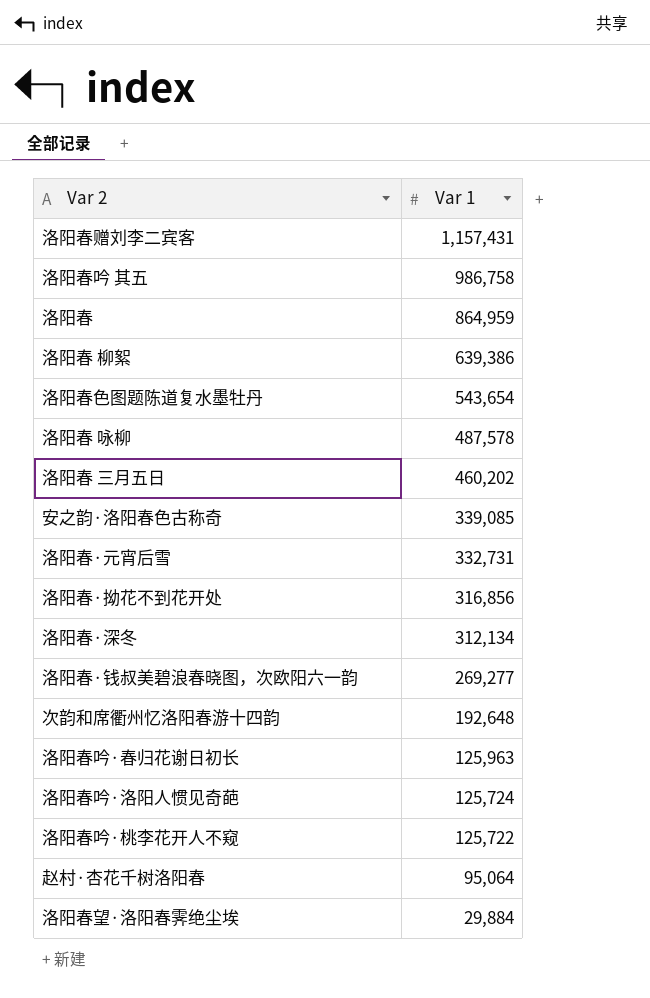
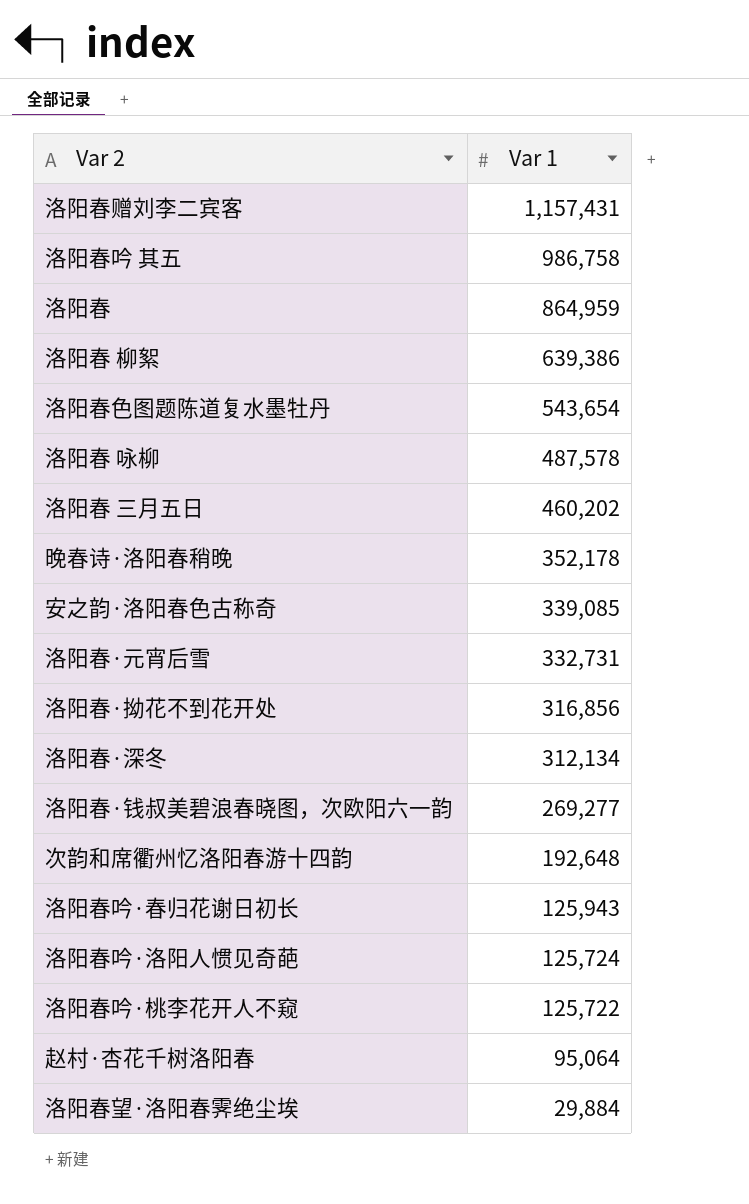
row 晚春诗·洛阳春稍晚: none -> 352,178
洛阳春吟·春归花谢日初长 | Var 1: 125,963 -> 125,943

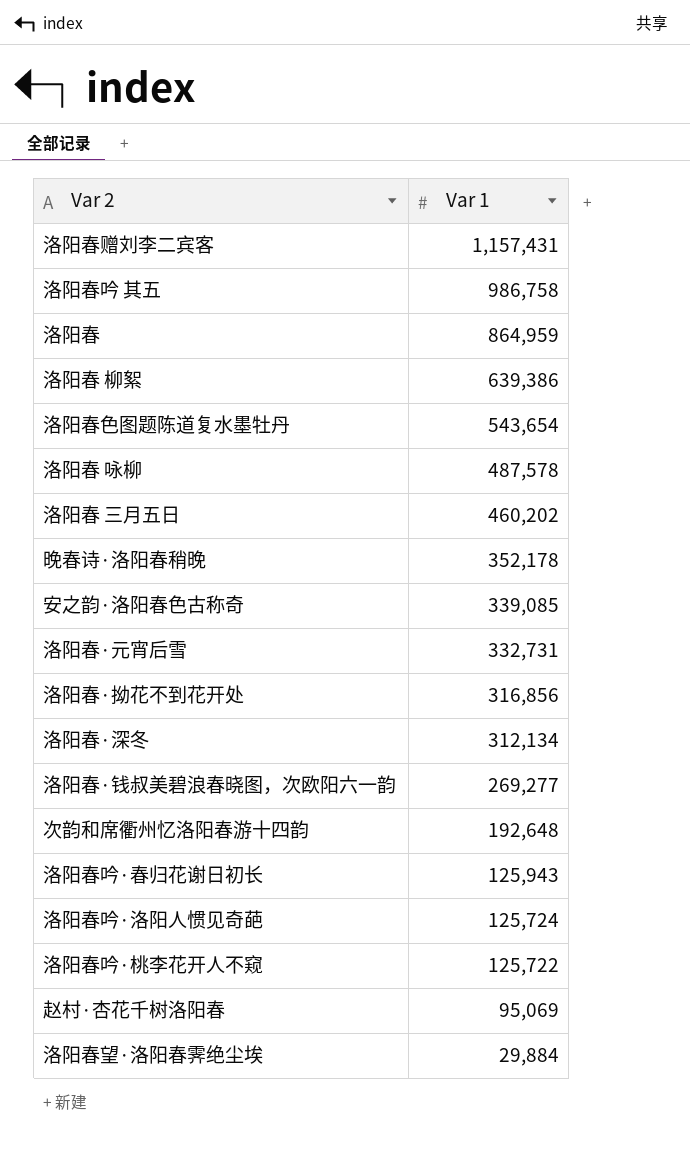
赵村·杏花千树洛阳春 | Var 1: 95,064 -> 95,069

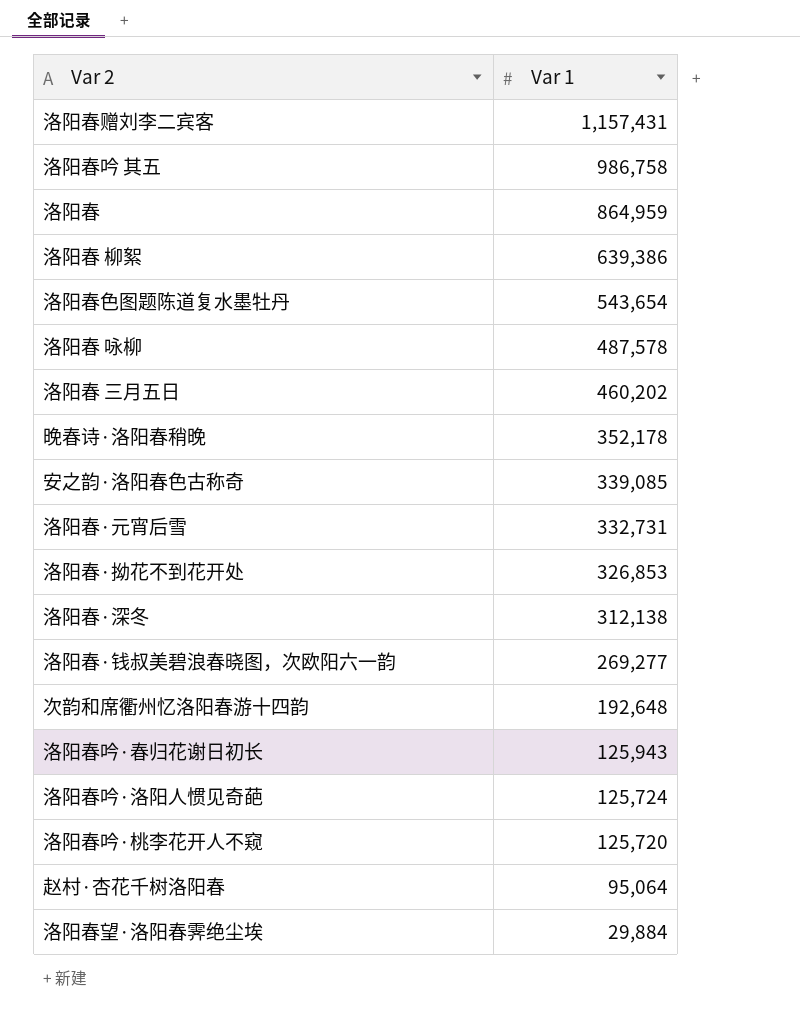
洛阳春·拗花不到花开处 | Var 1: 316,856 -> 326,853
洛阳春·深冬 | Var 1: 312,134 -> 312,138
洛阳春吟·桃李花开人不窥 | Var 1: 125,722 -> 125,720
赵村·杏花千树洛阳春 | Var 1: 95,069 -> 95,064

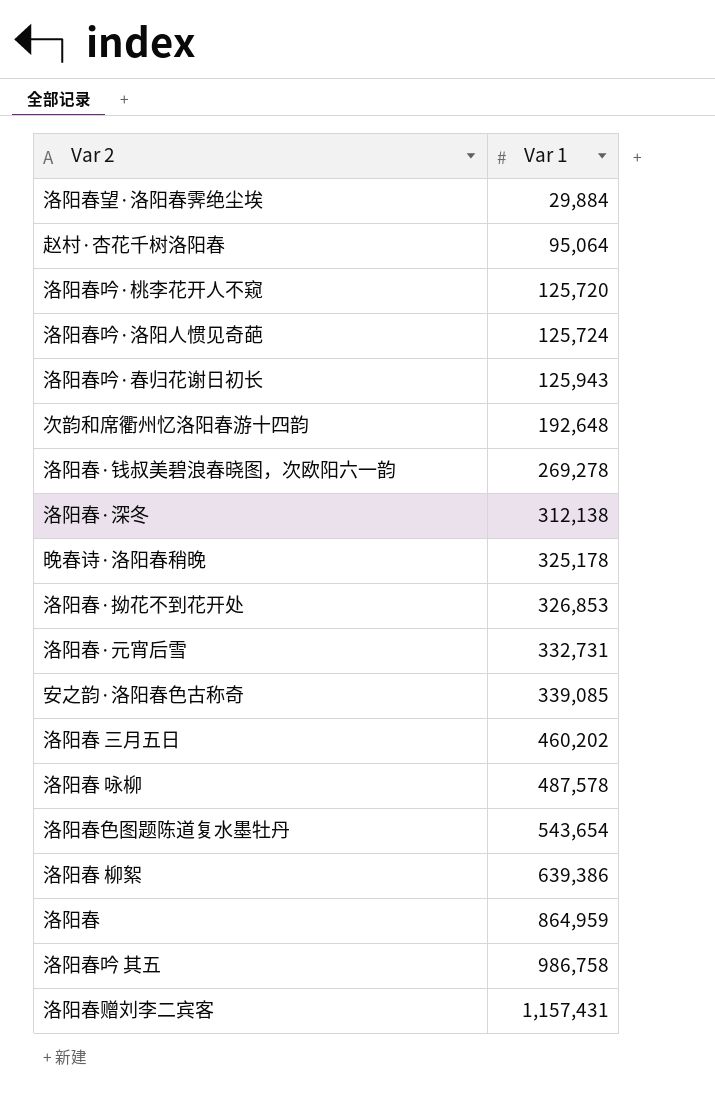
row order: Var 1 descending -> Var 1 ascending
洛阳春·钱叔美碧浪春晓图，次欧阳六一韵 | Var 1: 269,277 -> 269,278
晚春诗·洛阳春稍晚 | Var 1: 352,178 -> 325,178

